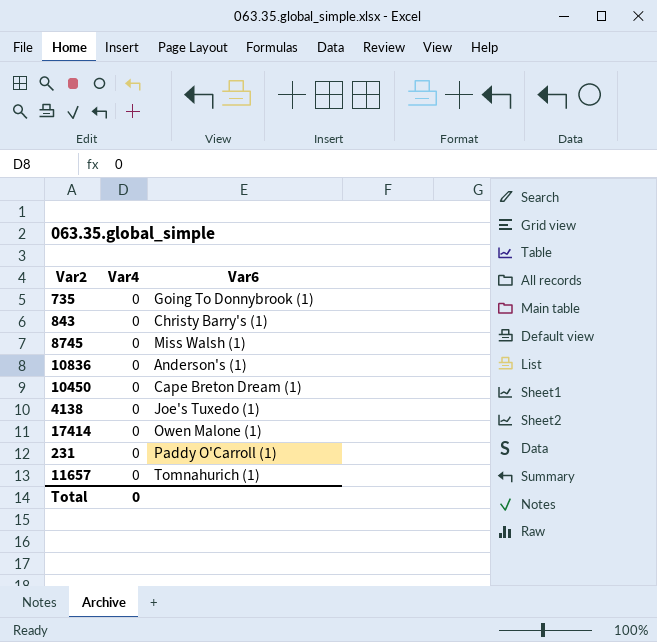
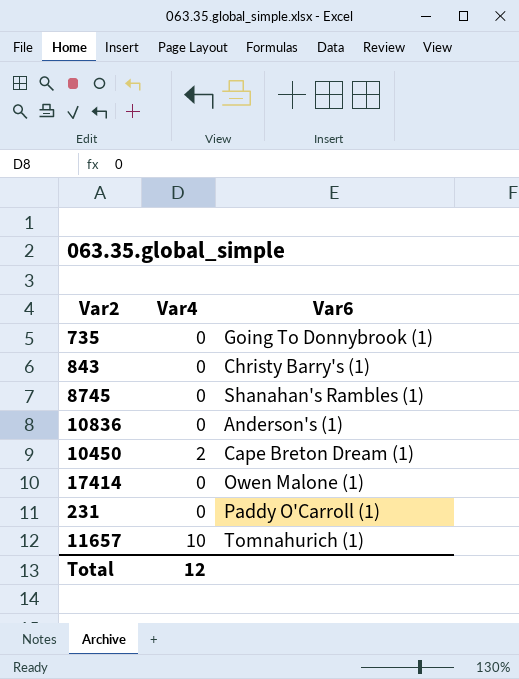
row 4138: 0 | Joe's Tuxedo (1) -> none
8745 | Var6: Miss Walsh (1) -> Shanahan's Rambles (1)
10450 | Var4: 0 -> 2
11657 | Var4: 0 -> 10
Total | Var4: 0 -> 12

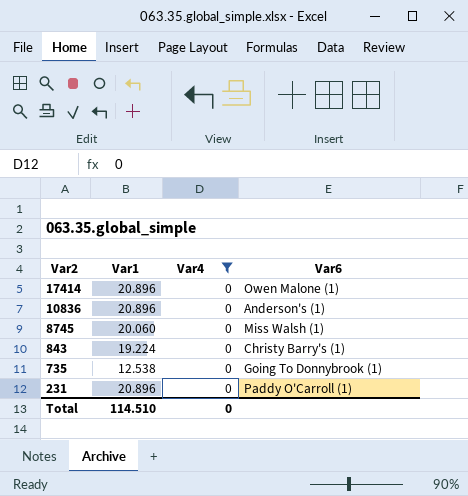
filter: none -> Var4 = 0
row order: none -> Var2 descending
column Var1 | position: none -> 2
8745 | Var6: Shanahan's Rambles (1) -> Miss Walsh (1)
Total | Var4: 12 -> 0

